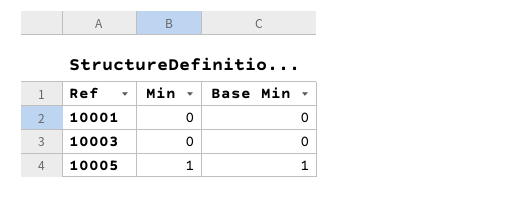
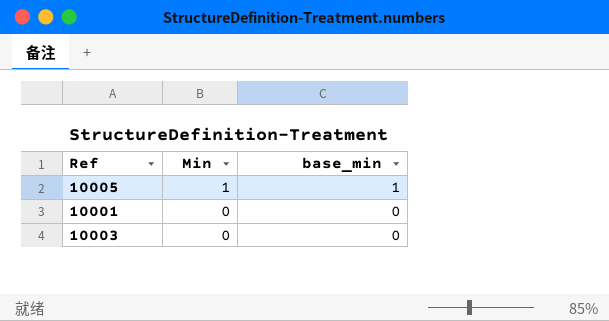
row order: Ref ascending -> Min descending
column name: Base Min -> base_min

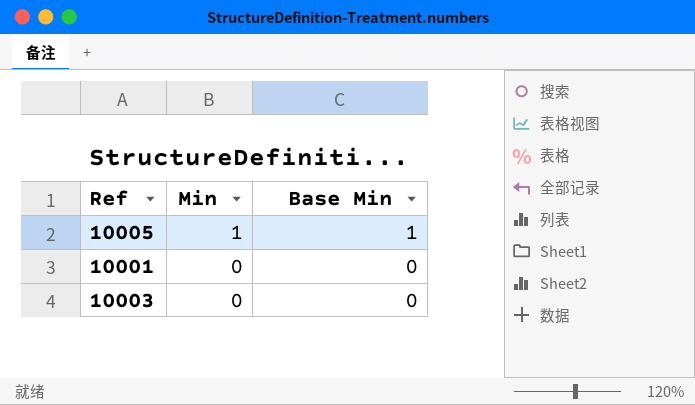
column name: base_min -> Base Min

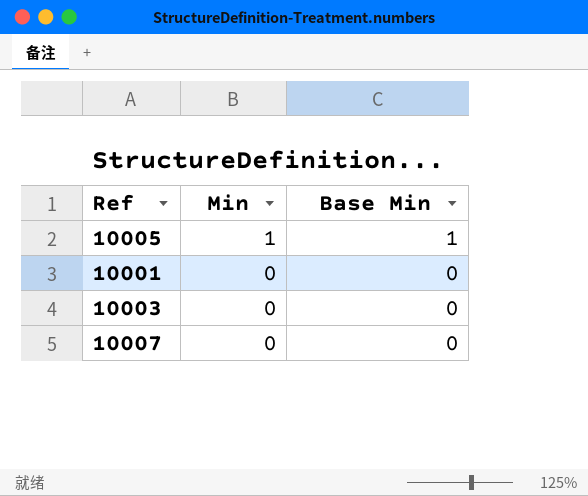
row 10007: none -> 0 | 0

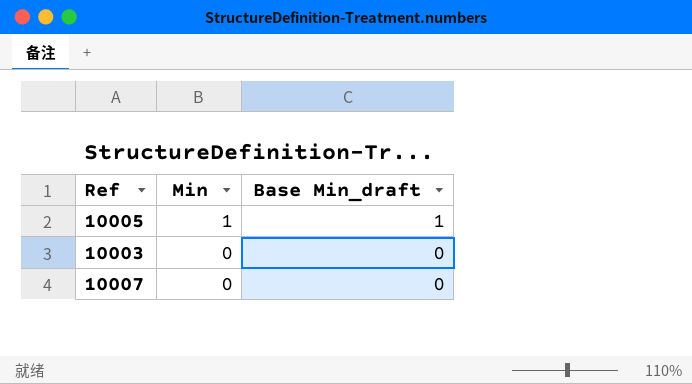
column name: Base Min -> Base Min_draft
row 10001: 0 | 0 -> none

